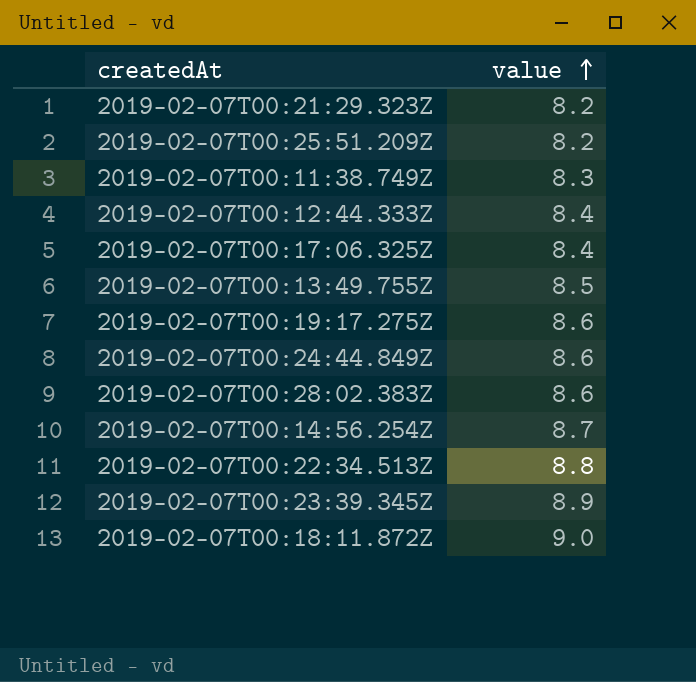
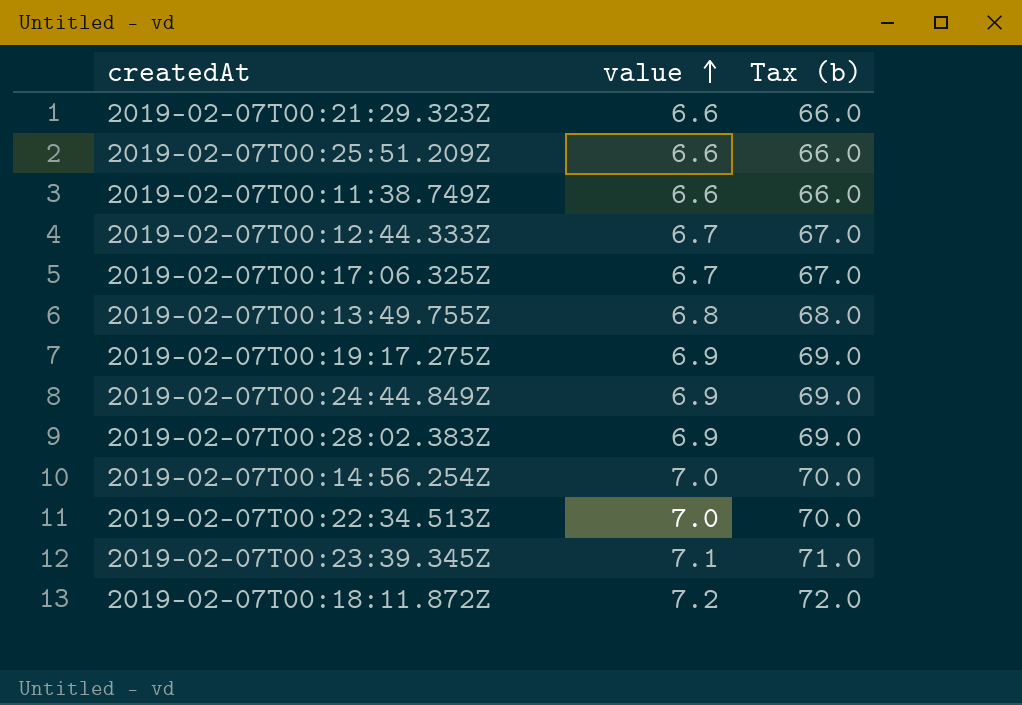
column Tax (b) | formula: none -> [value] * 10
2019-02-07T00:21:29.323Z | value: 8.2 -> 6.6
2019-02-07T00:25:51.209Z | value: 8.2 -> 6.6
2019-02-07T00:11:38.749Z | value: 8.3 -> 6.6
2019-02-07T00:12:44.333Z | value: 8.4 -> 6.7
2019-02-07T00:17:06.325Z | value: 8.4 -> 6.7
2019-02-07T00:13:49.755Z | value: 8.5 -> 6.8
2019-02-07T00:19:17.275Z | value: 8.6 -> 6.9
2019-02-07T00:24:44.849Z | value: 8.6 -> 6.9
2019-02-07T00:28:02.383Z | value: 8.6 -> 6.9
2019-02-07T00:14:56.254Z | value: 8.7 -> 7.0
2019-02-07T00:22:34.513Z | value: 8.8 -> 7.0
2019-02-07T00:23:39.345Z | value: 8.9 -> 7.1
2019-02-07T00:18:11.872Z | value: 9.0 -> 7.2

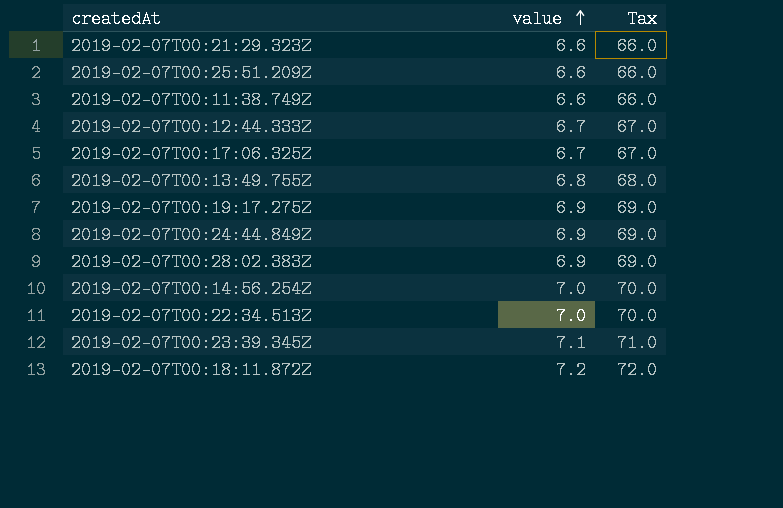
column name: Tax (b) -> Tax

